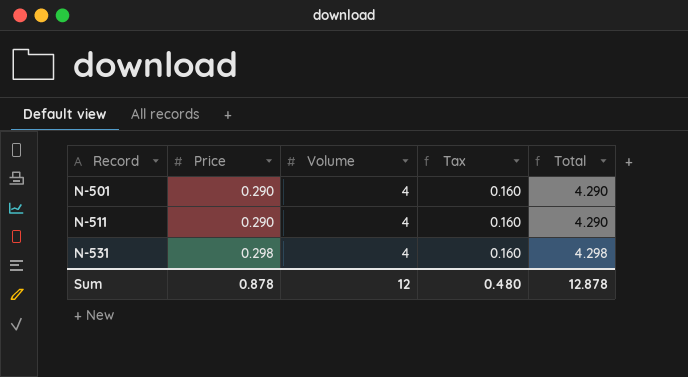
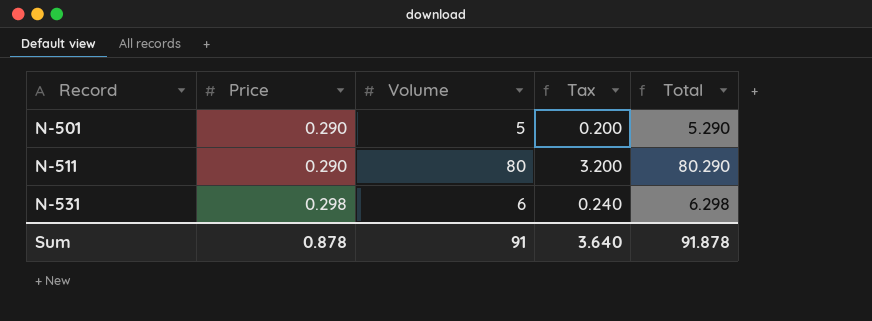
N-501 | Volume: 4 -> 5
N-501 | Tax: 0.160 -> 0.200
N-501 | Total: 4.290 -> 5.290
N-511 | Volume: 4 -> 80
N-511 | Tax: 0.160 -> 3.200
N-511 | Total: 4.290 -> 80.290
N-531 | Volume: 4 -> 6
N-531 | Tax: 0.160 -> 0.240
N-531 | Total: 4.298 -> 6.298
Sum | Volume: 12 -> 91
Sum | Tax: 0.480 -> 3.640
Sum | Total: 12.878 -> 91.878

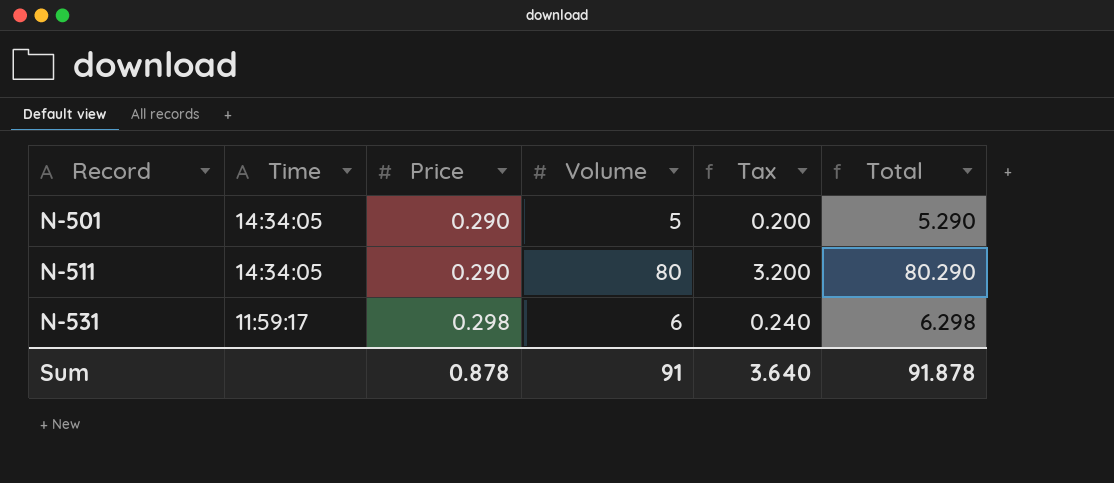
column Time | position: none -> 2

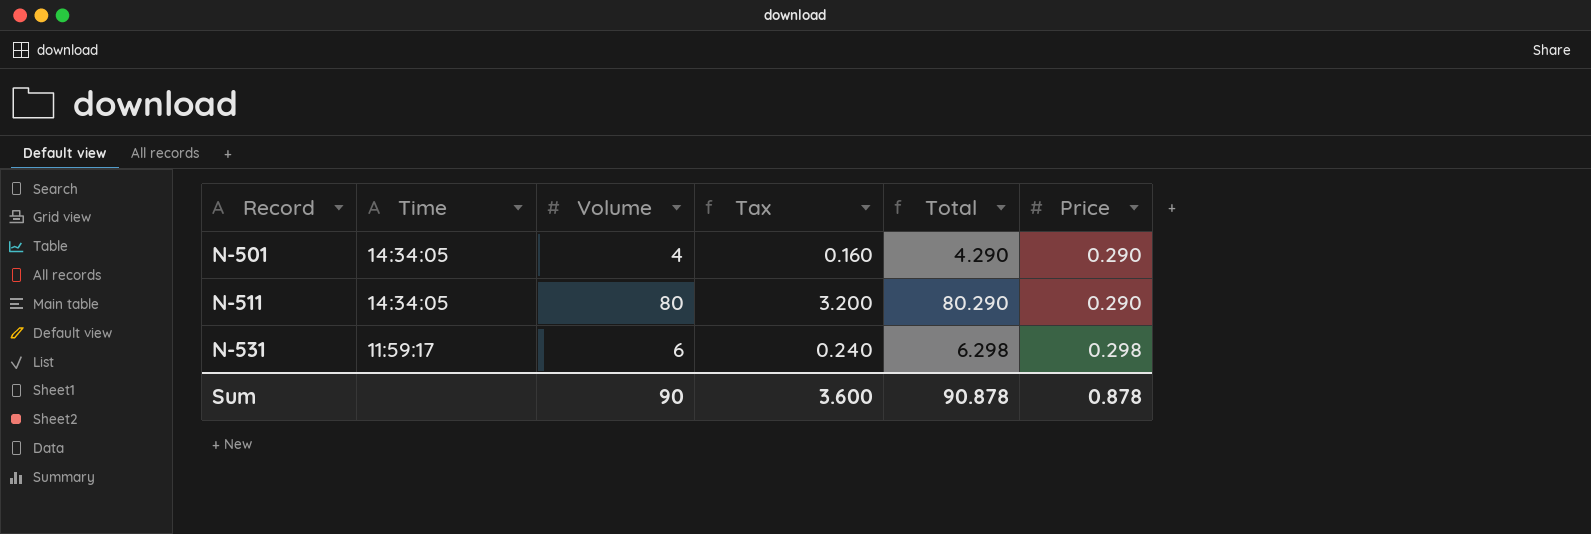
column Price | position: 3 -> 6
N-501 | Volume: 5 -> 4
N-501 | Tax: 0.200 -> 0.160
N-501 | Total: 5.290 -> 4.290
Sum | Volume: 91 -> 90
Sum | Tax: 3.640 -> 3.600
Sum | Total: 91.878 -> 90.878

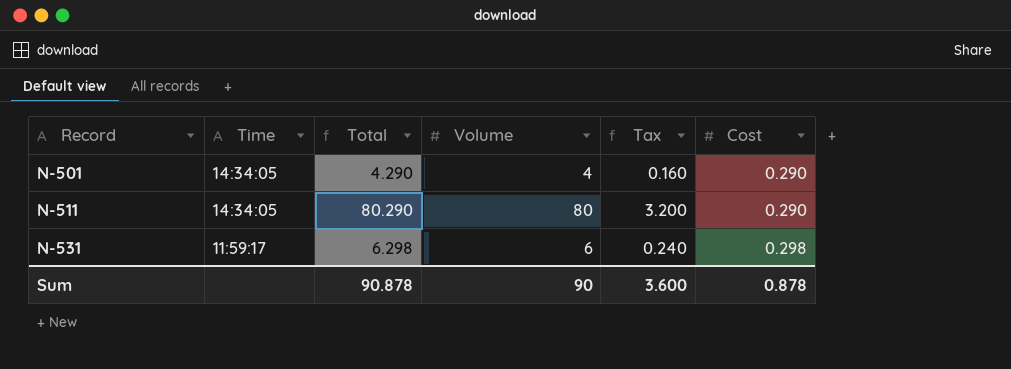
column Total | position: 5 -> 3
column name: Price -> Cost

